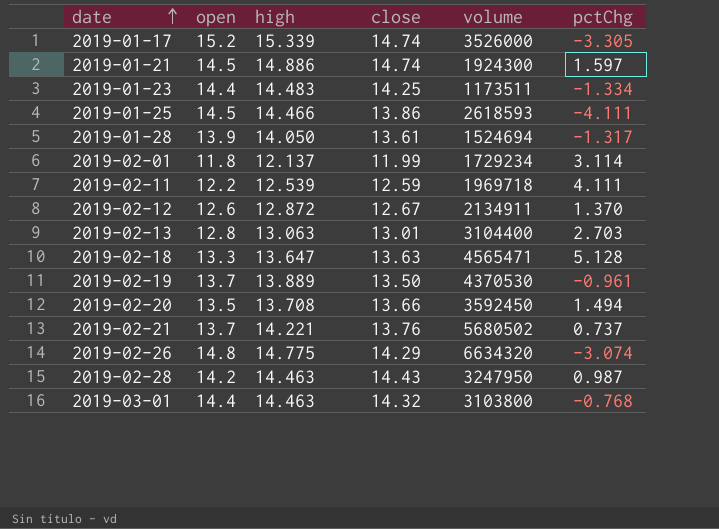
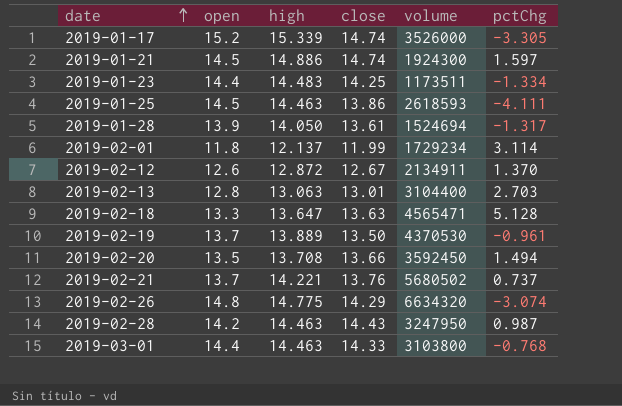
row 2019-02-11: 12.2 | 12.539 | 12.59 | 1969718 | 4.111 -> none
2019-01-25 | high: 14.466 -> 14.463
2019-03-01 | close: 14.32 -> 14.33

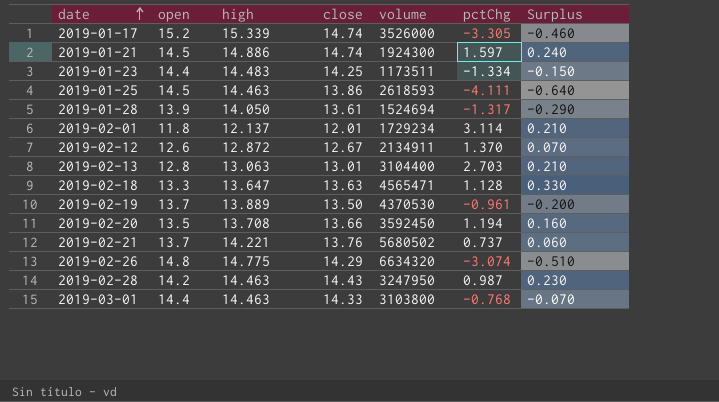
column Surplus | formula: none -> [close] - [open]
2019-02-01 | close: 11.99 -> 12.01
2019-02-18 | pctChg: 5.128 -> 1.128
2019-02-20 | pctChg: 1.494 -> 1.194

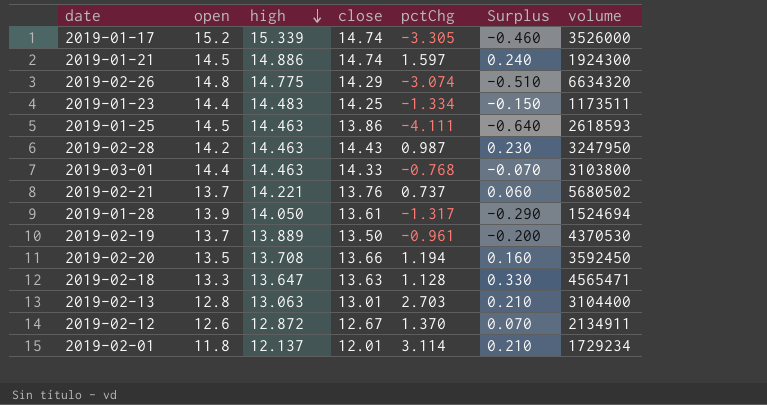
row order: date ascending -> high descending
column volume | position: 5 -> 7

